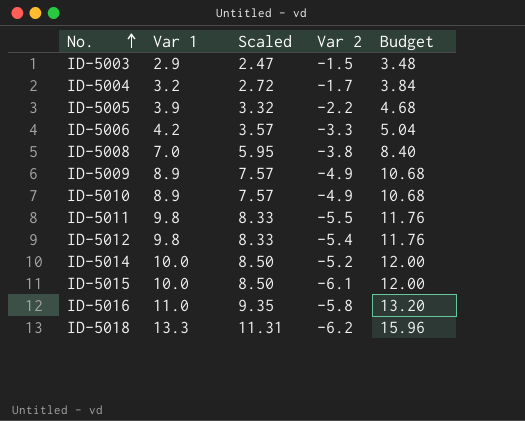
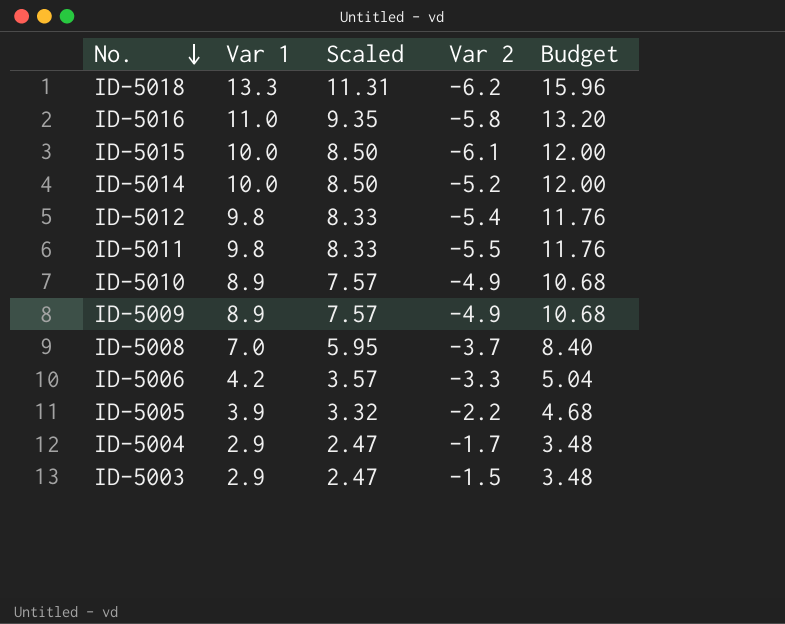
row order: No. ascending -> No. descending
ID-5008 | Var 2: -3.8 -> -3.7
ID-5004 | Var 1: 3.2 -> 2.9
ID-5004 | Scaled: 2.72 -> 2.47
ID-5004 | Budget: 3.84 -> 3.48

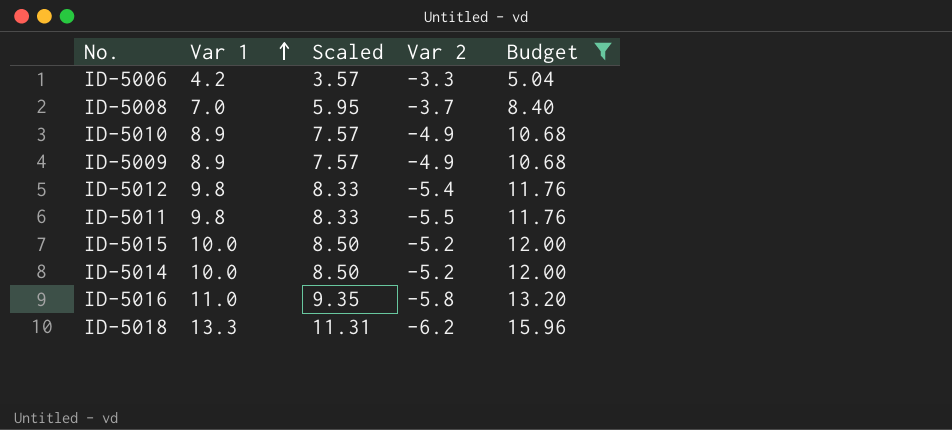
filter: none -> Budget >= 5.04
row order: No. descending -> Var 1 ascending
ID-5015 | Var 2: -6.1 -> -5.2

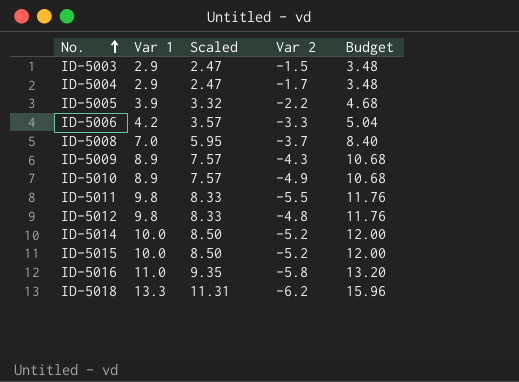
filter: Budget >= 5.04 -> none
row order: Var 1 ascending -> No. ascending
ID-5009 | Var 2: -4.9 -> -4.3
ID-5012 | Var 2: -5.4 -> -4.8

